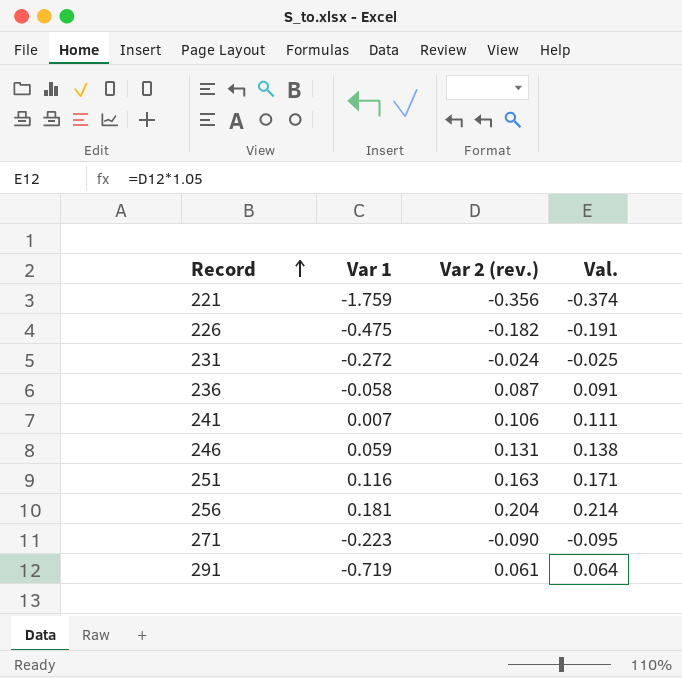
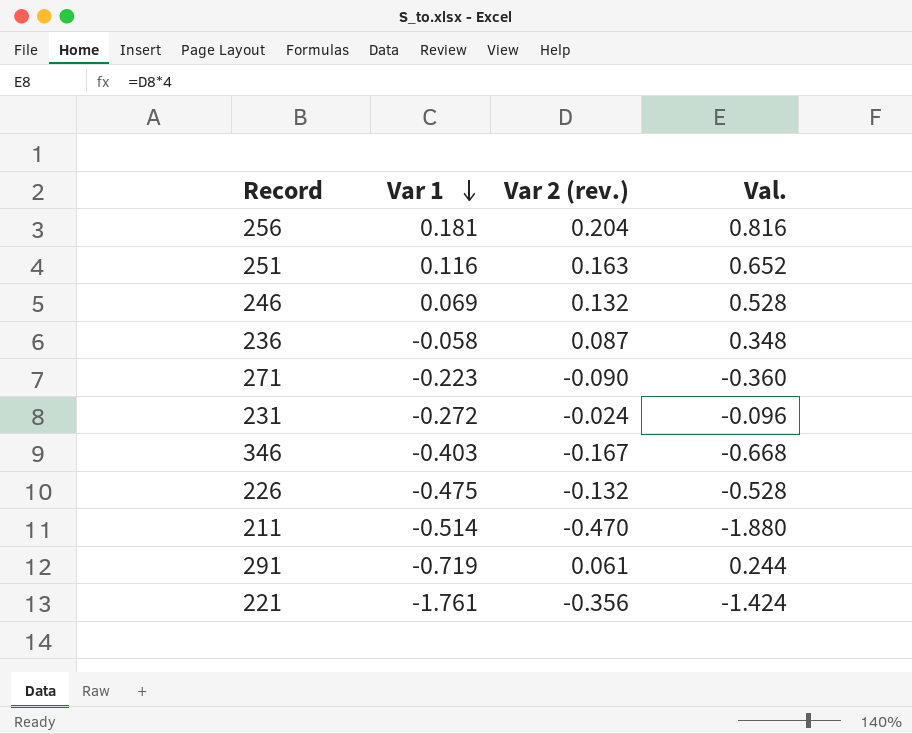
row order: Record ascending -> Var 1 descending
column Val. | formula: [Var 2 (rev.)] * 1.05 -> [Var 2 (rev.)] * 4
row 241: 0.007 | 0.106 | 0.111 -> none
246 | Var 1: 0.059 -> 0.069
246 | Var 2 (rev.): 0.131 -> 0.132
row 346: none -> -0.403 | -0.167 | -0.668
226 | Var 2 (rev.): -0.182 -> -0.132
row 211: none -> -0.514 | -0.470 | -1.880
221 | Var 1: -1.759 -> -1.761

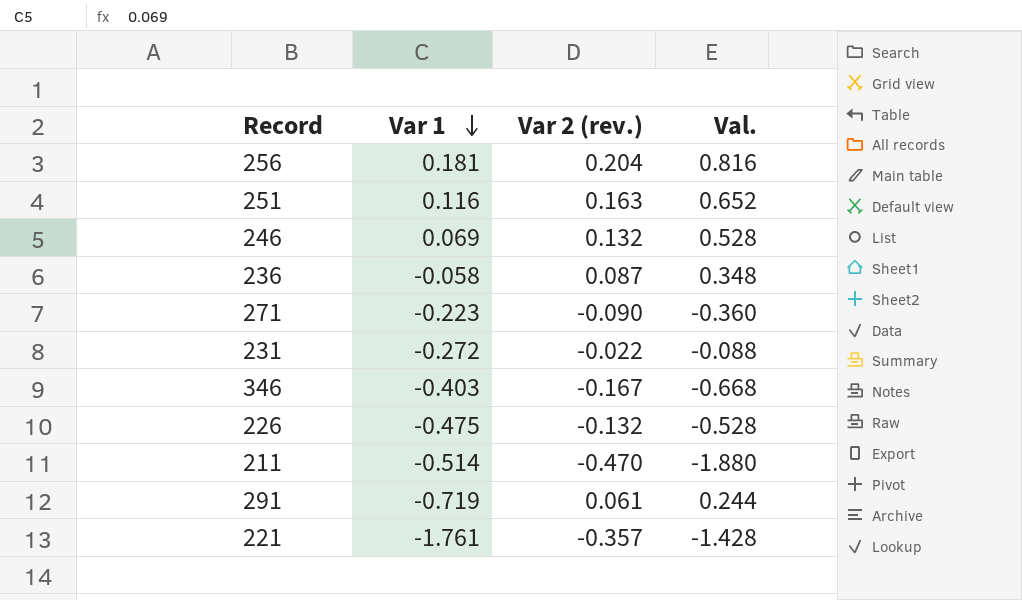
231 | Var 2 (rev.): -0.024 -> -0.022
231 | Val.: -0.096 -> -0.088
221 | Var 2 (rev.): -0.356 -> -0.357
221 | Val.: -1.424 -> -1.428

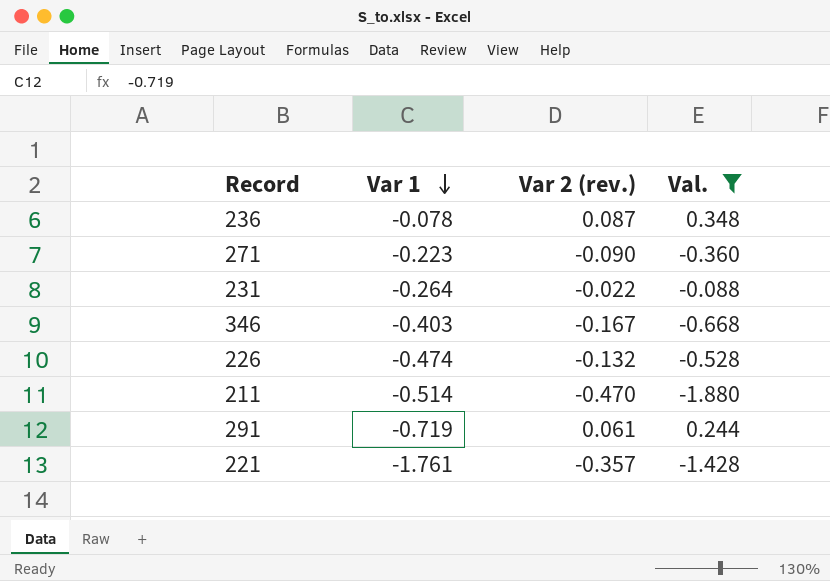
filter: none -> Val. <= 0.348
236 | Var 1: -0.058 -> -0.078
231 | Var 1: -0.272 -> -0.264
226 | Var 1: -0.475 -> -0.474

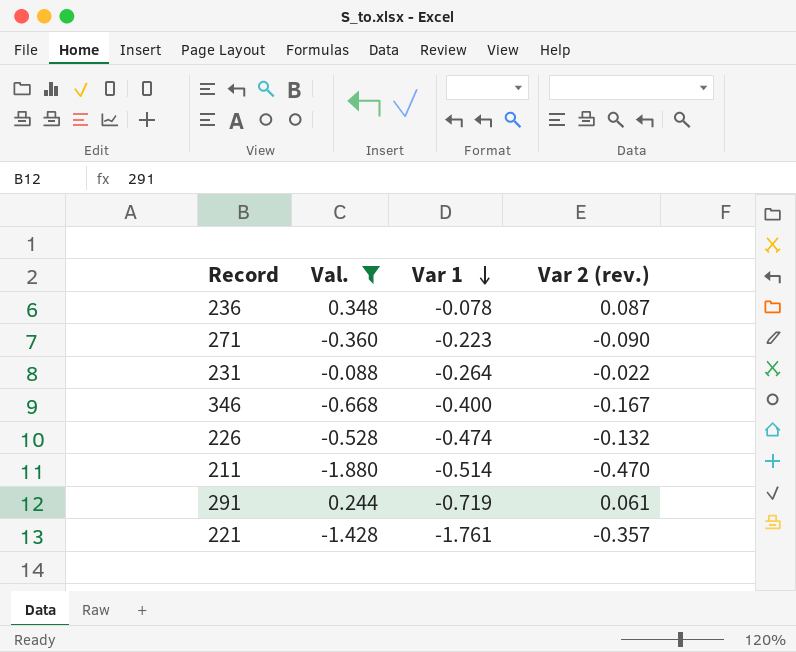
column Val. | position: 4 -> 2
346 | Var 1: -0.403 -> -0.400

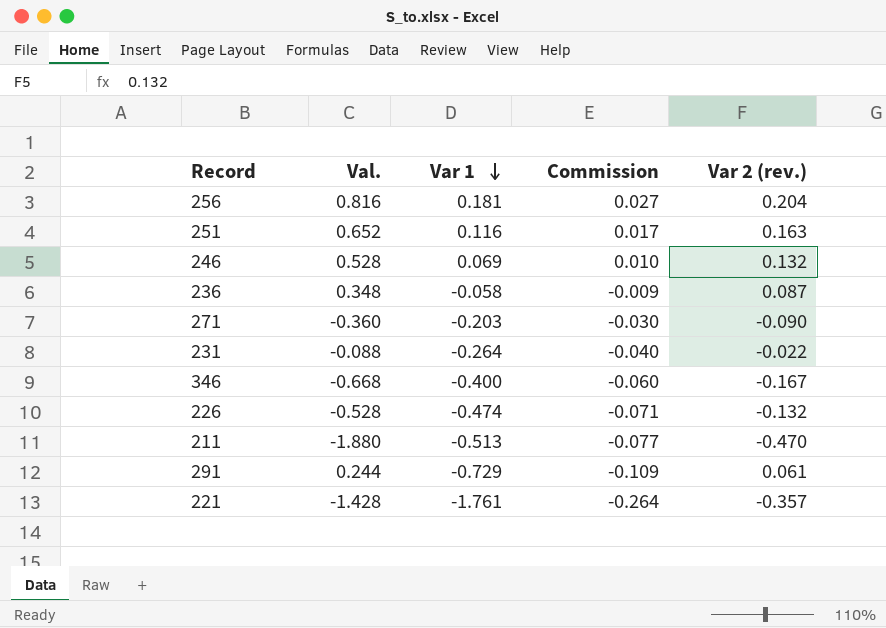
filter: Val. <= 0.348 -> none
column Commission | formula: none -> [Var 1] * 0.15
236 | Var 1: -0.078 -> -0.058
271 | Var 1: -0.223 -> -0.203
211 | Var 1: -0.514 -> -0.513
291 | Var 1: -0.719 -> -0.729

